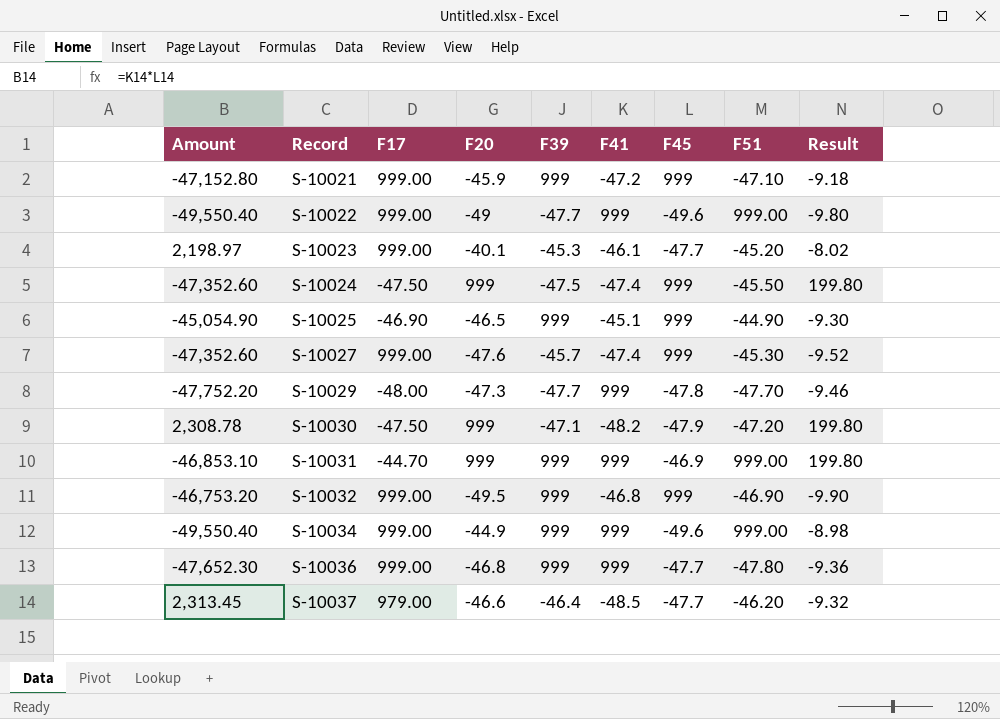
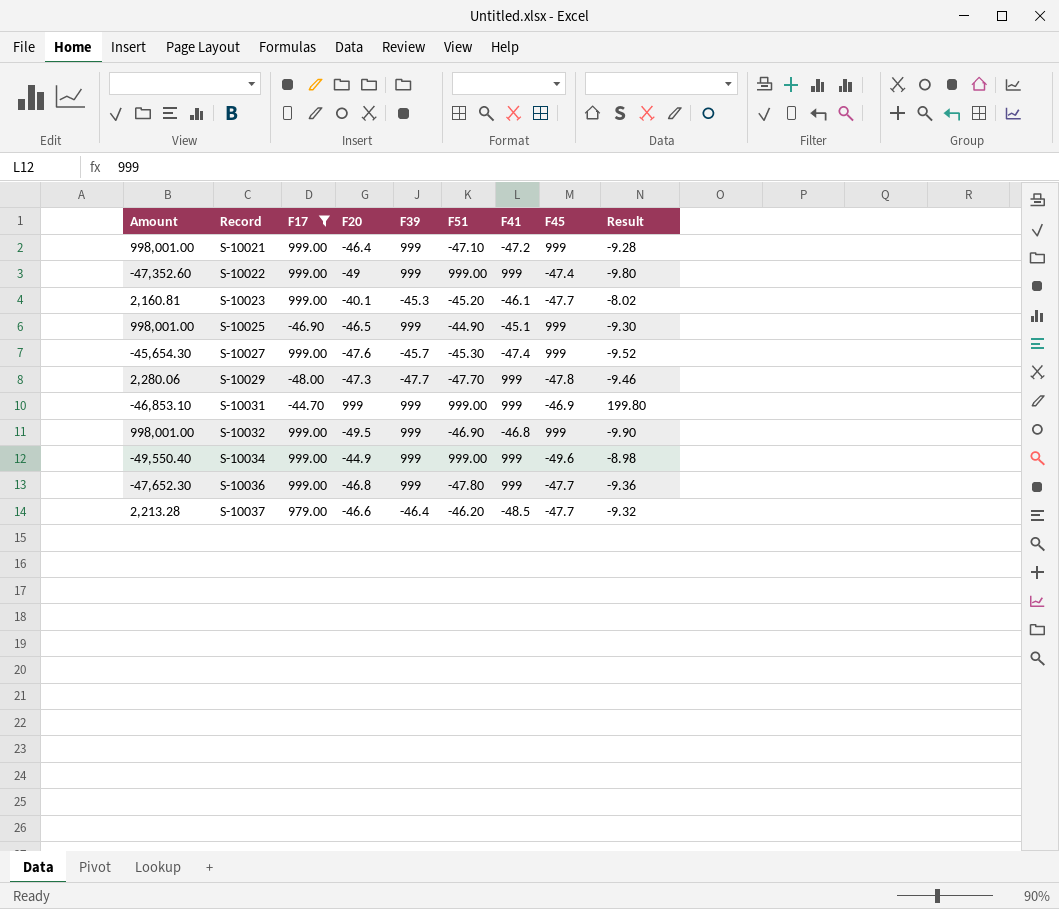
filter: none -> F17 != -47.50
column Amount | formula: [F41] * [F45] -> [F39] * [F45]
column F51 | position: 8 -> 6
S-10021 | F20: -45.9 -> -46.4
S-10021 | Result: -9.18 -> -9.28
S-10022 | F39: -47.7 -> 999
S-10022 | F45: -49.6 -> -47.4

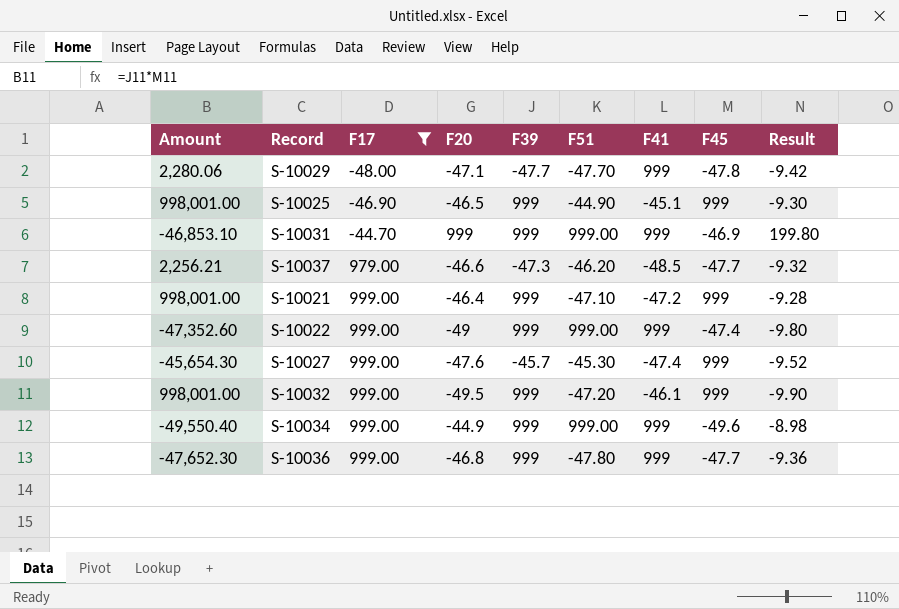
row order: Record ascending -> F17 ascending
row S-10023: 2,160.81 | 999.00 | -40.1 | -45.3 | -45.20 | -46.1 | -47.7 | -8.02 -> none
S-10029 | F20: -47.3 -> -47.1
S-10029 | Result: -9.46 -> -9.42
S-10037 | Amount: 2,213.28 -> 2,256.21
S-10037 | F39: -46.4 -> -47.3
S-10032 | F51: -46.90 -> -47.20
S-10032 | F41: -46.8 -> -46.1

